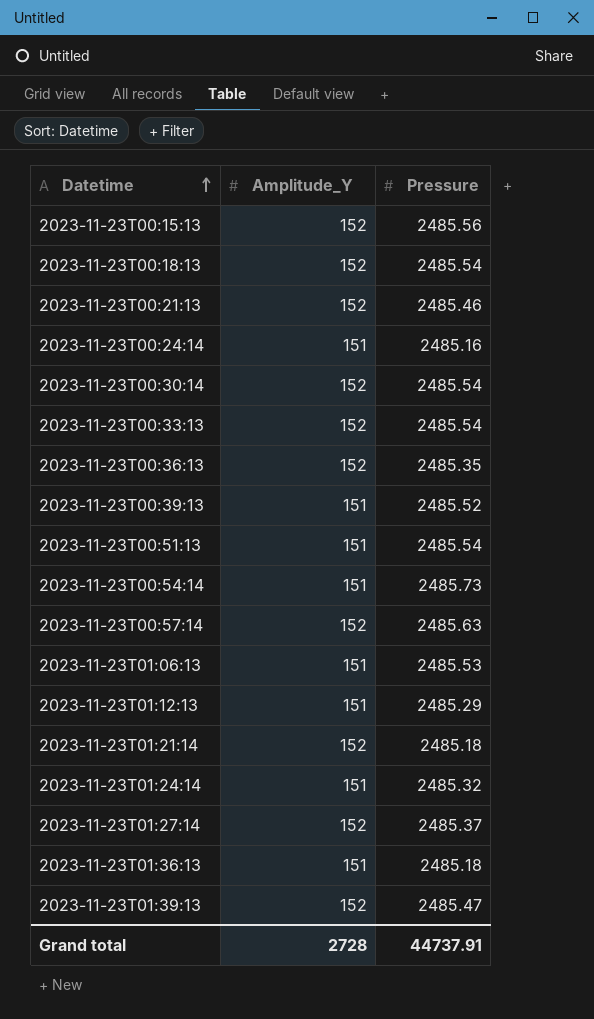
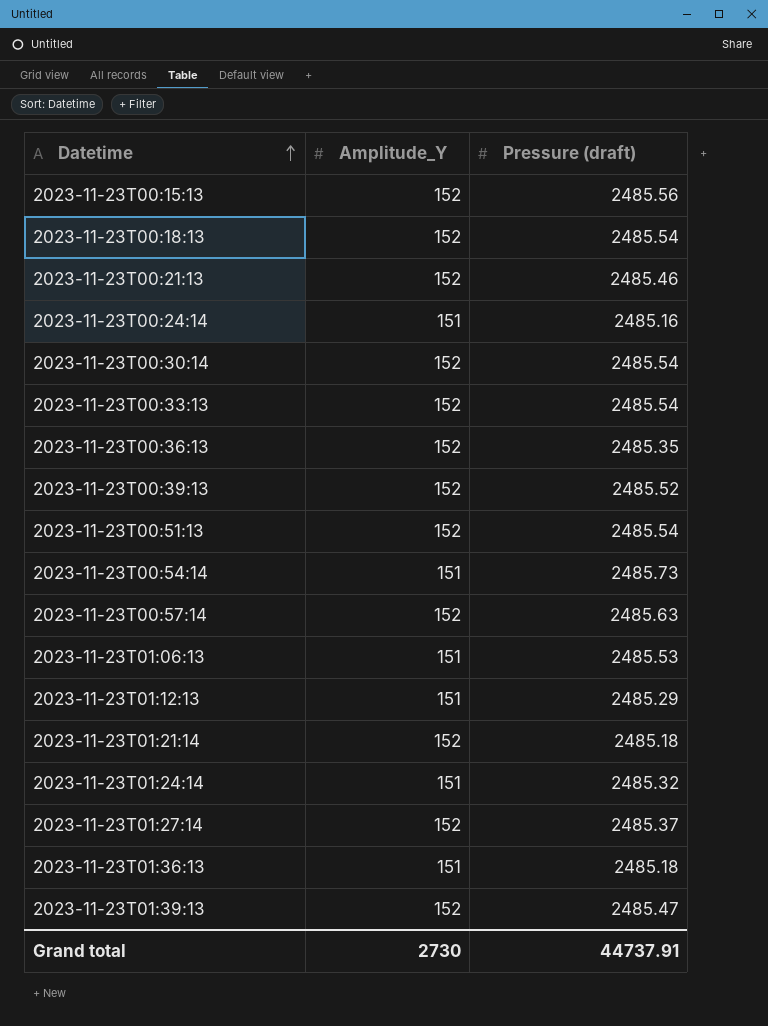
column name: Pressure -> Pressure (draft)
2023-11-23T00:39:13 | Amplitude_Y: 151 -> 152
2023-11-23T00:51:13 | Amplitude_Y: 151 -> 152
Grand total | Amplitude_Y: 2728 -> 2730

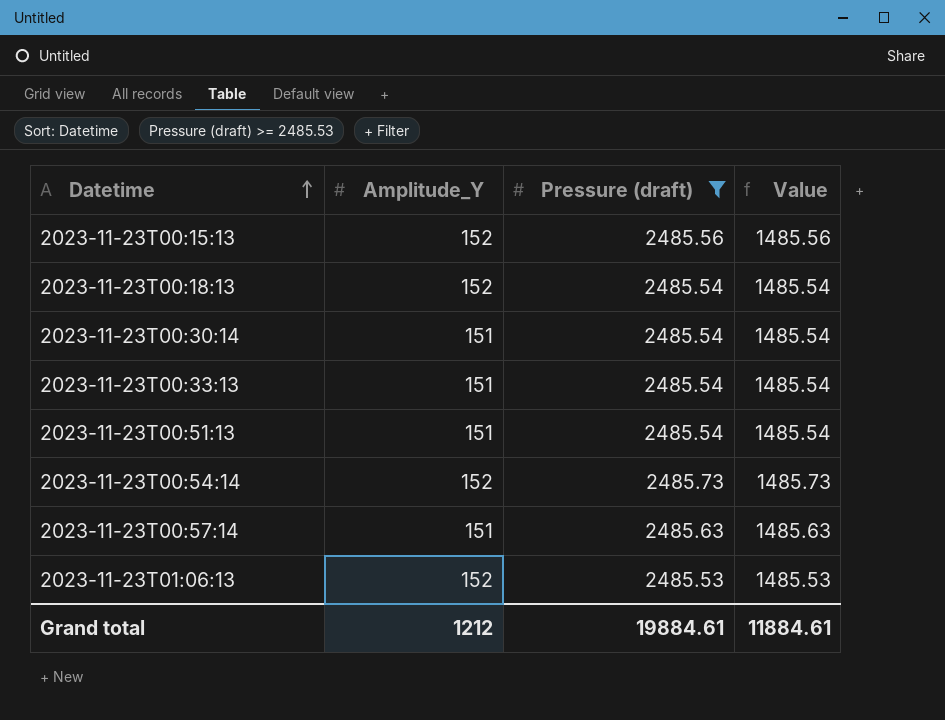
filter: none -> Pressure (draft) >= 2485.53
column Value | formula: none -> [Pressure (draft)] - 1000
2023-11-23T00:30:14 | Amplitude_Y: 152 -> 151
2023-11-23T00:33:13 | Amplitude_Y: 152 -> 151
2023-11-23T00:51:13 | Amplitude_Y: 152 -> 151
2023-11-23T00:54:14 | Amplitude_Y: 151 -> 152
2023-11-23T00:57:14 | Amplitude_Y: 152 -> 151
2023-11-23T01:06:13 | Amplitude_Y: 151 -> 152
Grand total | Amplitude_Y: 2730 -> 1212
Grand total | Pressure (draft): 44737.91 -> 19884.61

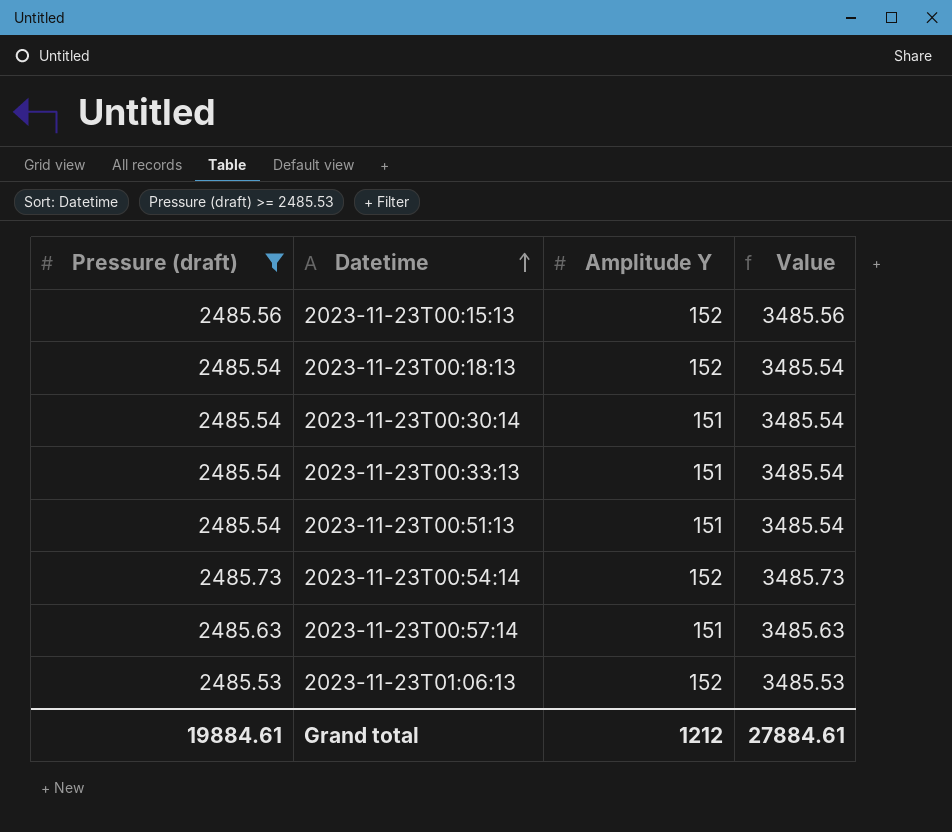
column Pressure (draft) | position: 3 -> 1
column name: Amplitude_Y -> Amplitude Y
column Value | formula: [Pressure (draft)] - 1000 -> [Pressure (draft)] + 1000
Grand total | Value: 11884.61 -> 27884.61

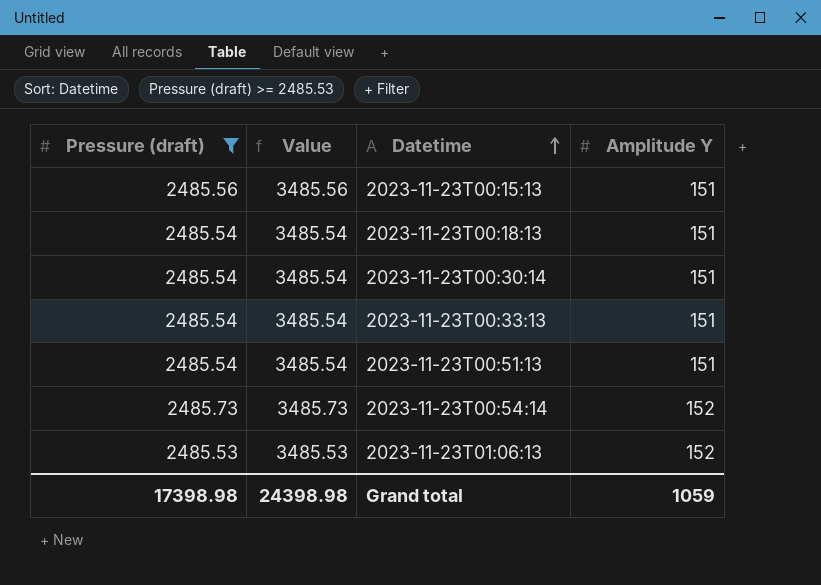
column Value | position: 4 -> 2
row 2023-11-23T00:57:14: 2485.63 | 151 | 3485.63 -> none
2023-11-23T00:15:13 | Amplitude Y: 152 -> 151
2023-11-23T00:18:13 | Amplitude Y: 152 -> 151
Grand total | Pressure (draft): 19884.61 -> 17398.98
Grand total | Value: 27884.61 -> 24398.98
Grand total | Amplitude Y: 1212 -> 1059

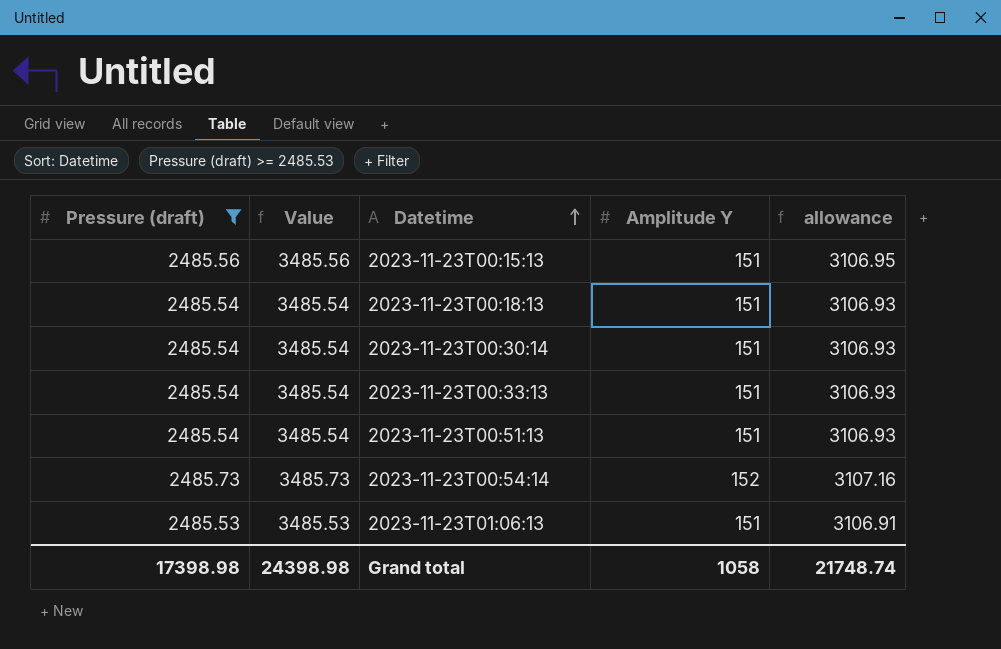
column allowance | formula: none -> [Pressure (draft)] * 1.25
2023-11-23T01:06:13 | Amplitude Y: 152 -> 151
Grand total | Amplitude Y: 1059 -> 1058

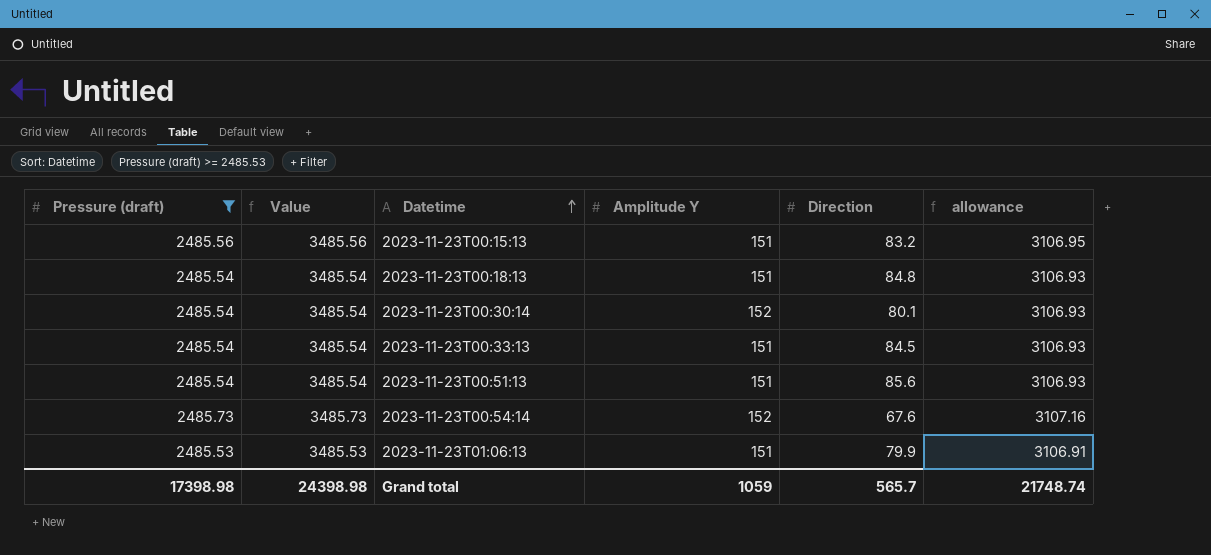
column Direction | position: none -> 5
2023-11-23T00:30:14 | Amplitude Y: 151 -> 152
Grand total | Amplitude Y: 1058 -> 1059

